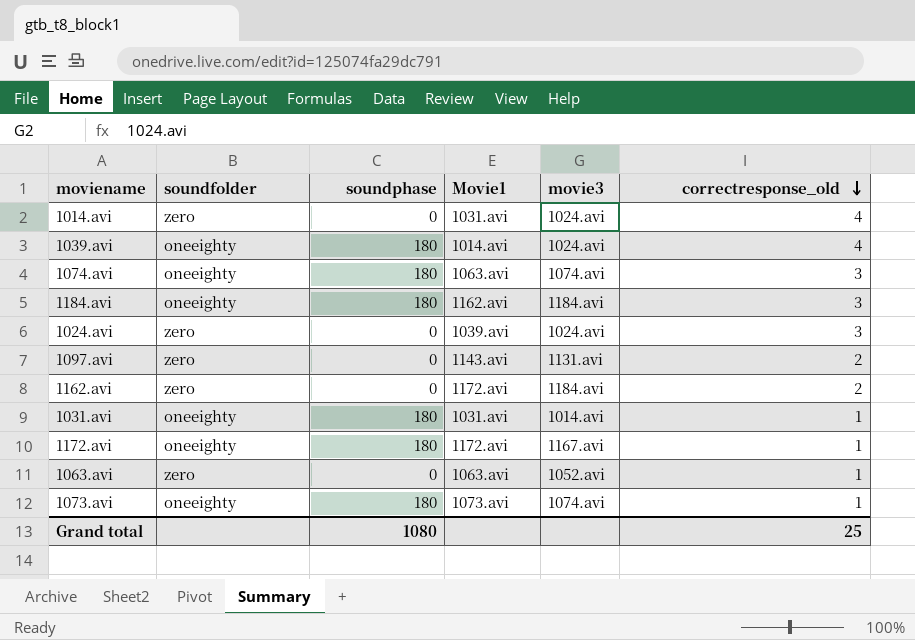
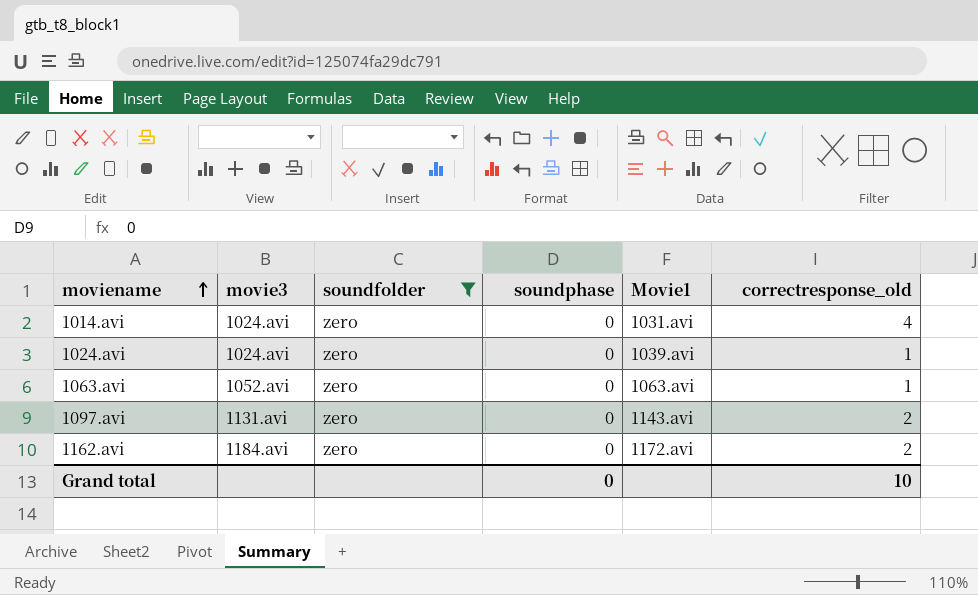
filter: none -> soundfolder = zero
row order: correctresponse_old descending -> moviename ascending
column movie3 | position: 5 -> 2
1024.avi | correctresponse_old: 3 -> 1
Grand total | soundphase: 1080 -> 0
Grand total | correctresponse_old: 25 -> 10

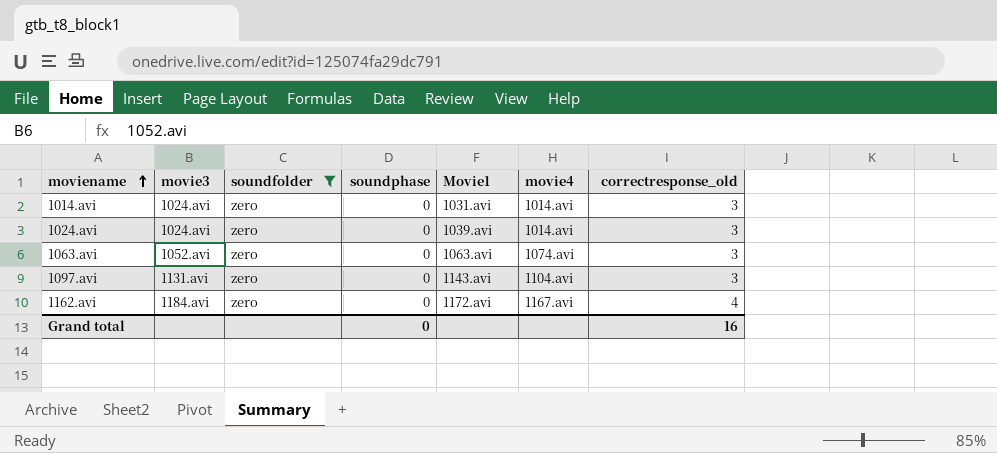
column movie4 | position: none -> 6
1014.avi | correctresponse_old: 4 -> 3
1024.avi | correctresponse_old: 1 -> 3
1063.avi | correctresponse_old: 1 -> 3
1097.avi | correctresponse_old: 2 -> 3
1162.avi | correctresponse_old: 2 -> 4
Grand total | correctresponse_old: 10 -> 16

